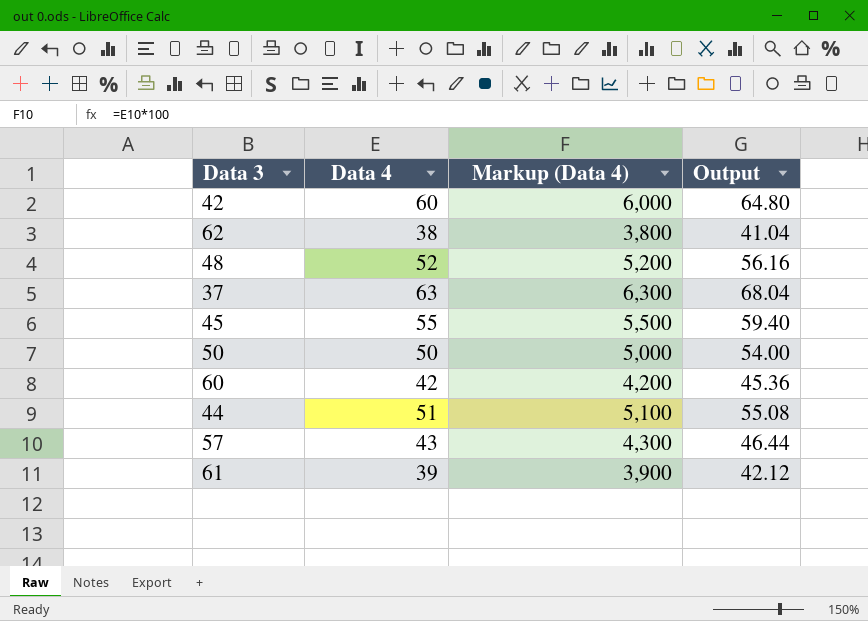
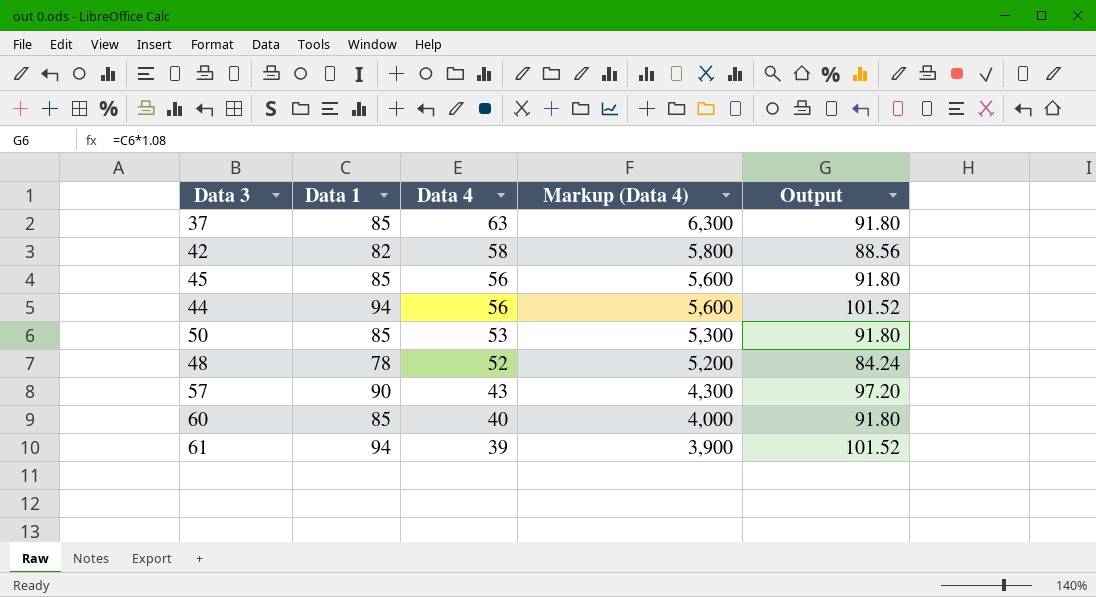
row order: none -> Data 4 descending
column Data 1 | position: none -> 2
column Output | formula: [Data 4] * 1.08 -> [Data 1] * 1.08
row 62: 38 | 3,800 | 41.04 -> none
42 | Data 4: 60 -> 58
42 | Markup (Data 4): 6,000 -> 5,800
45 | Data 4: 55 -> 56
45 | Markup (Data 4): 5,500 -> 5,600
44 | Data 4: 51 -> 56
44 | Markup (Data 4): 5,100 -> 5,600
50 | Data 4: 50 -> 53
50 | Markup (Data 4): 5,000 -> 5,300
60 | Data 4: 42 -> 40
60 | Markup (Data 4): 4,200 -> 4,000

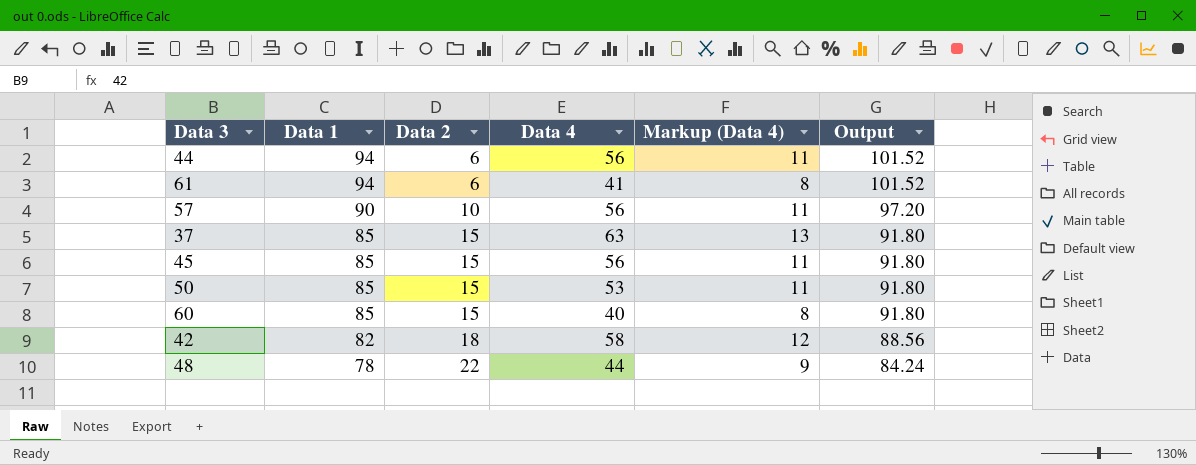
row order: Data 4 descending -> Data 1 descending
column Data 2 | position: none -> 3
column Markup (Data 4) | formula: [Data 4] * 100 -> [Data 4] * 0.2
61 | Data 4: 39 -> 41
57 | Data 4: 43 -> 56
48 | Data 4: 52 -> 44

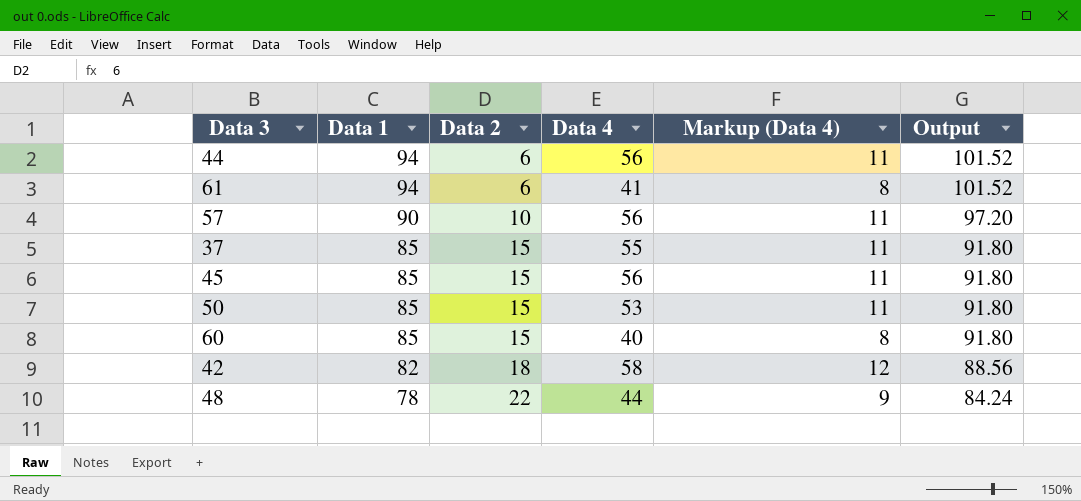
37 | Data 4: 63 -> 55
37 | Markup (Data 4): 13 -> 11

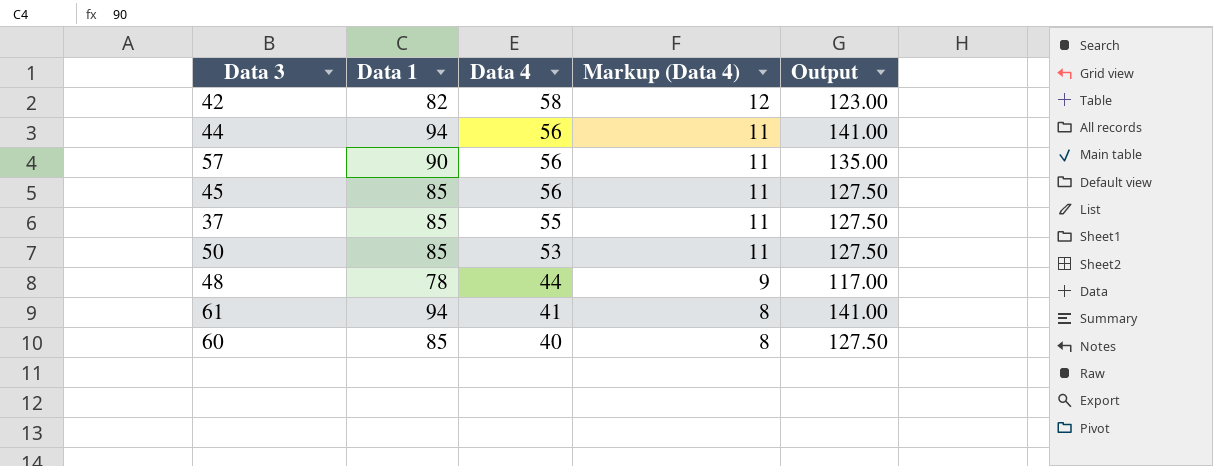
row order: Data 1 descending -> Data 4 descending
column Data 2 | position: 3 -> none
column Output | formula: [Data 1] * 1.08 -> [Data 1] * 1.5

